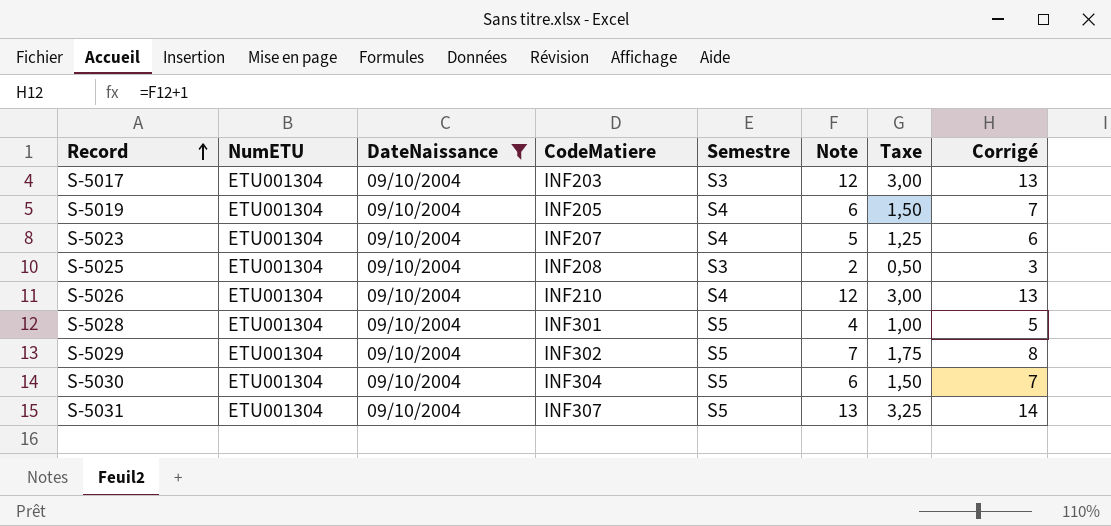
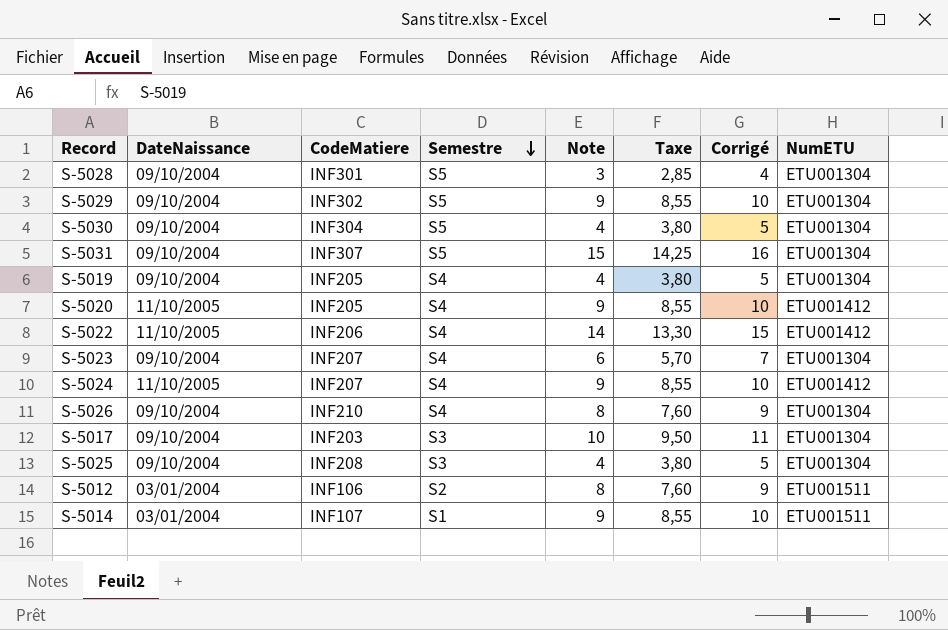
filter: DateNaissance = 09/10/2004 -> none
row order: Record ascending -> Semestre descending
column Taxe | formula: [Note] * 0,25 -> [Note] * 0,95
column NumETU | position: 2 -> 8
S-5028 | Note: 4 -> 3
S-5028 | Corrigé: 5 -> 4
S-5029 | Note: 7 -> 9
S-5029 | Corrigé: 8 -> 10
S-5030 | Note: 6 -> 4
S-5030 | Corrigé: 7 -> 5
S-5031 | Note: 13 -> 15
S-5031 | Corrigé: 14 -> 16
S-5019 | Note: 6 -> 4
S-5019 | Corrigé: 7 -> 5
S-5023 | Note: 5 -> 6
S-5023 | Corrigé: 6 -> 7
S-5026 | Note: 12 -> 8
S-5026 | Corrigé: 13 -> 9
S-5017 | Note: 12 -> 10
S-5017 | Corrigé: 13 -> 11
S-5025 | Note: 2 -> 4
S-5025 | Corrigé: 3 -> 5

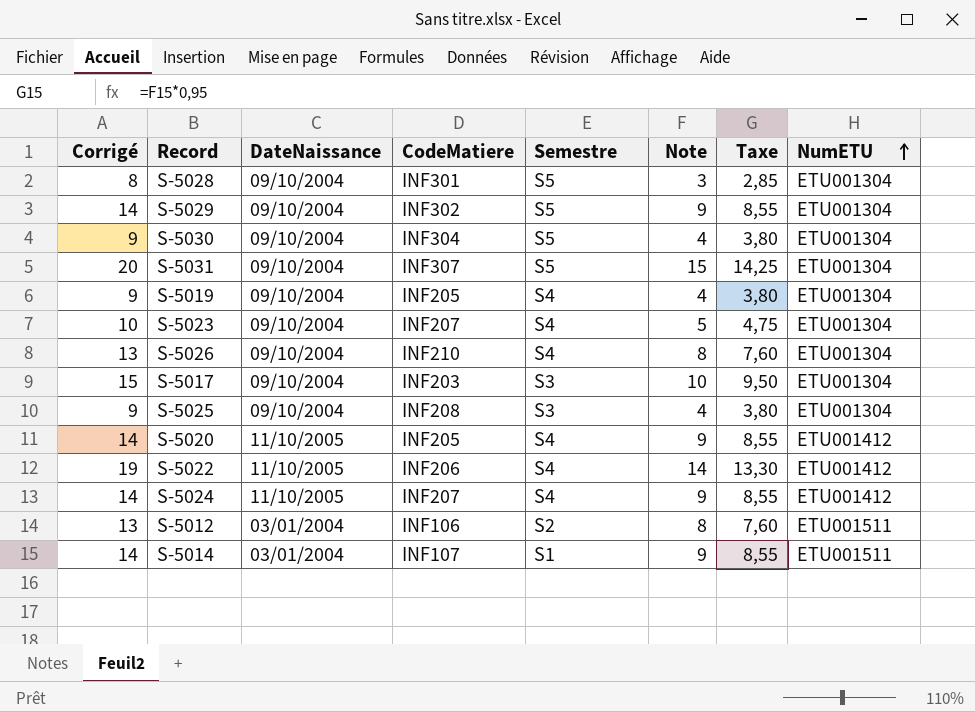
row order: Semestre descending -> NumETU ascending
column Corrigé | formula: [Note] + 1 -> [Note] + 5
column Corrigé | position: 7 -> 1
S-5023 | Note: 6 -> 5
S-5023 | Taxe: 5,70 -> 4,75

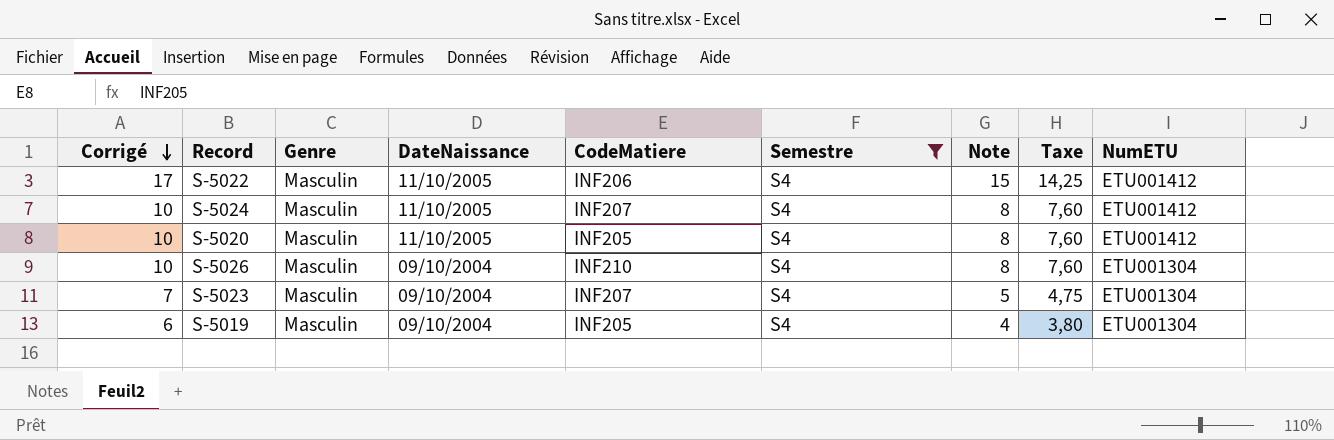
filter: none -> Semestre = S4
row order: NumETU ascending -> Corrigé descending
column Corrigé | formula: [Note] + 5 -> [Note] + 2
column Genre | position: none -> 3
S-5022 | Note: 14 -> 15
S-5022 | Taxe: 13,30 -> 14,25
S-5024 | Note: 9 -> 8
S-5024 | Taxe: 8,55 -> 7,60
S-5020 | Note: 9 -> 8
S-5020 | Taxe: 8,55 -> 7,60

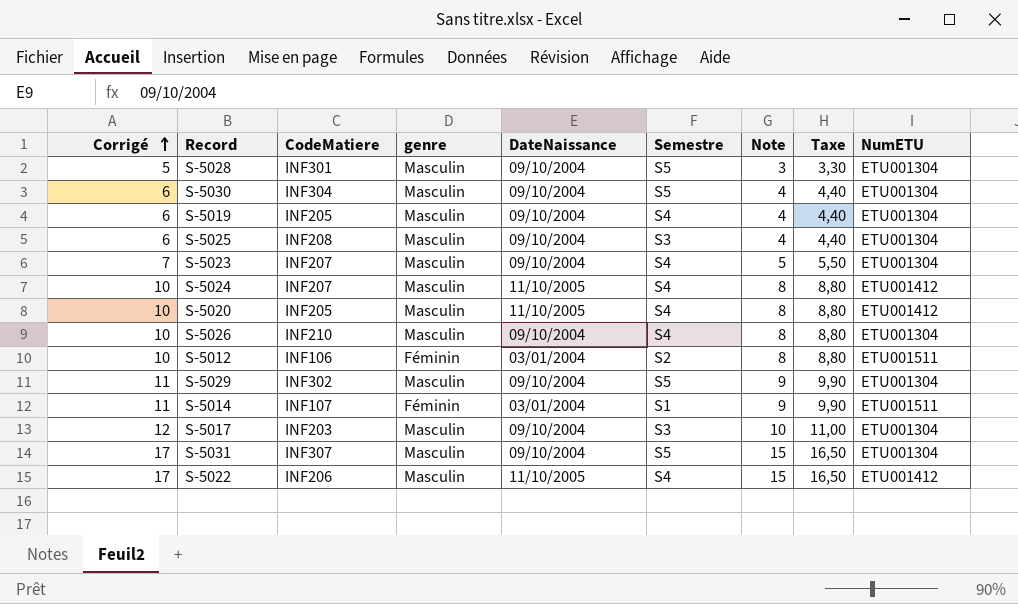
filter: Semestre = S4 -> none
row order: Corrigé descending -> Corrigé ascending
column CodeMatiere | position: 5 -> 3
column name: Genre -> genre
column Taxe | formula: [Note] * 0,95 -> [Note] * 1,1

